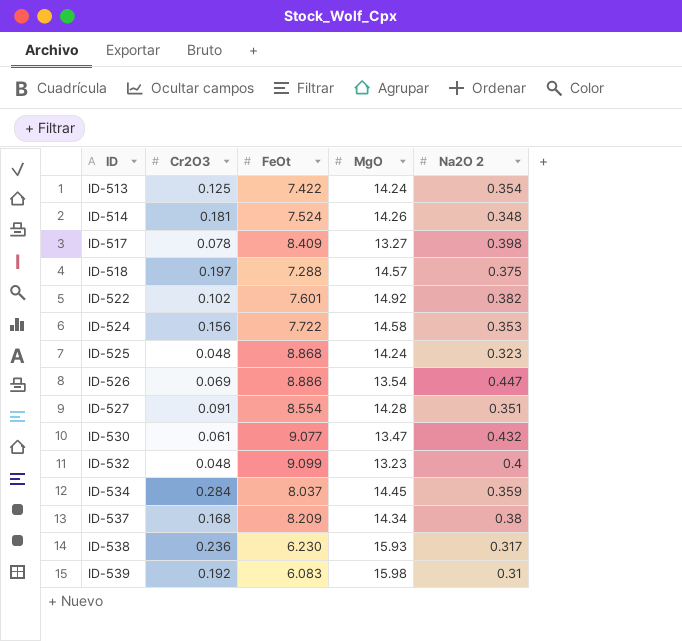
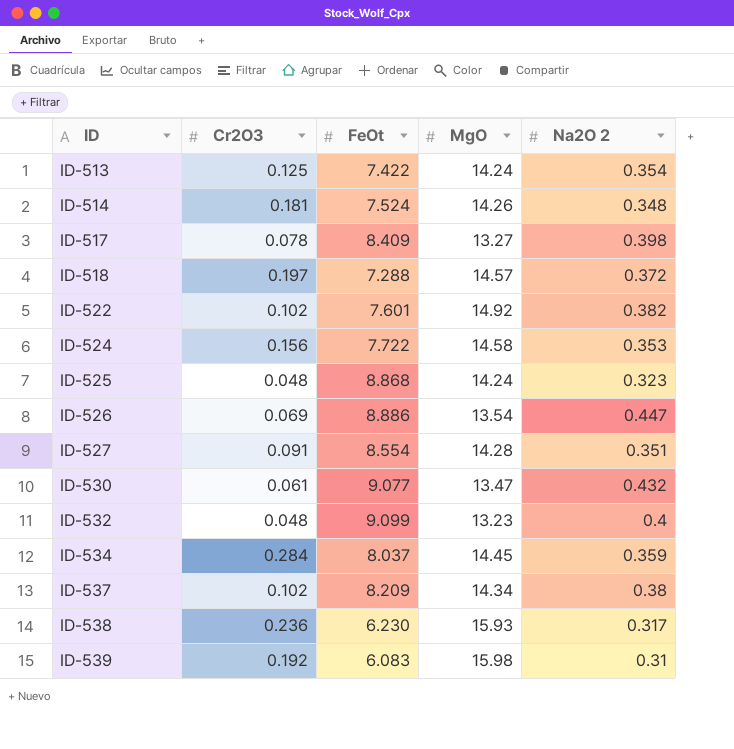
ID-518 | Na2O 2: 0.375 -> 0.372
ID-537 | Cr2O3: 0.168 -> 0.102

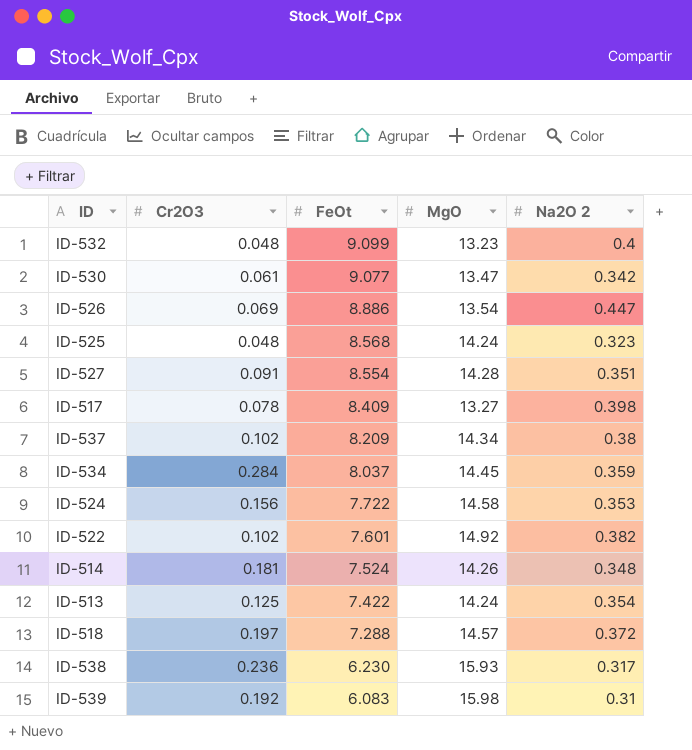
row order: ID ascending -> FeOt descending
ID-530 | Na2O 2: 0.432 -> 0.342
ID-525 | FeOt: 8.868 -> 8.568

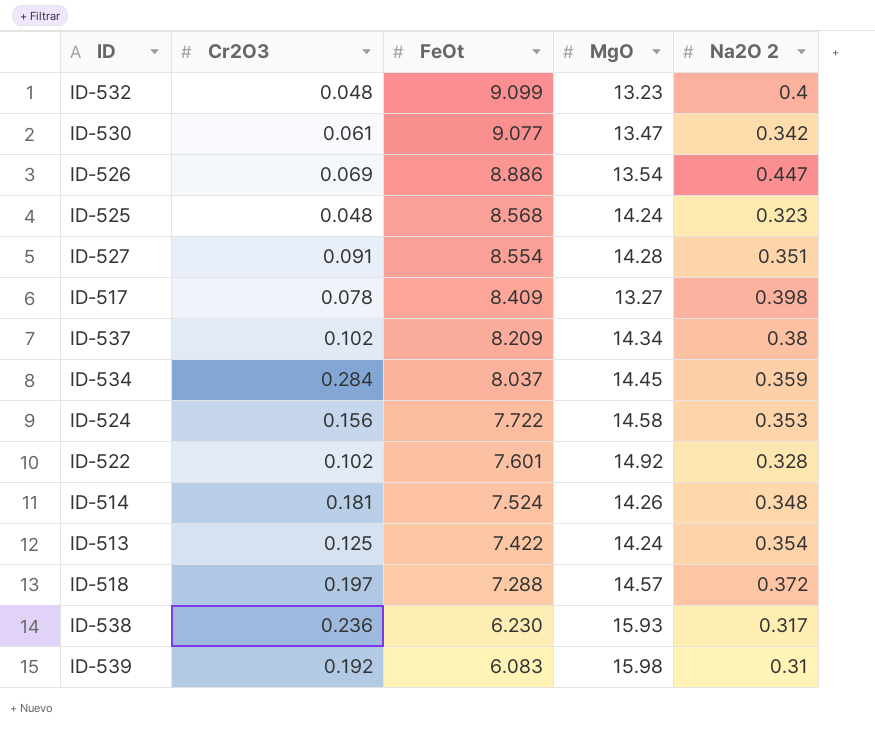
ID-522 | Na2O 2: 0.382 -> 0.328

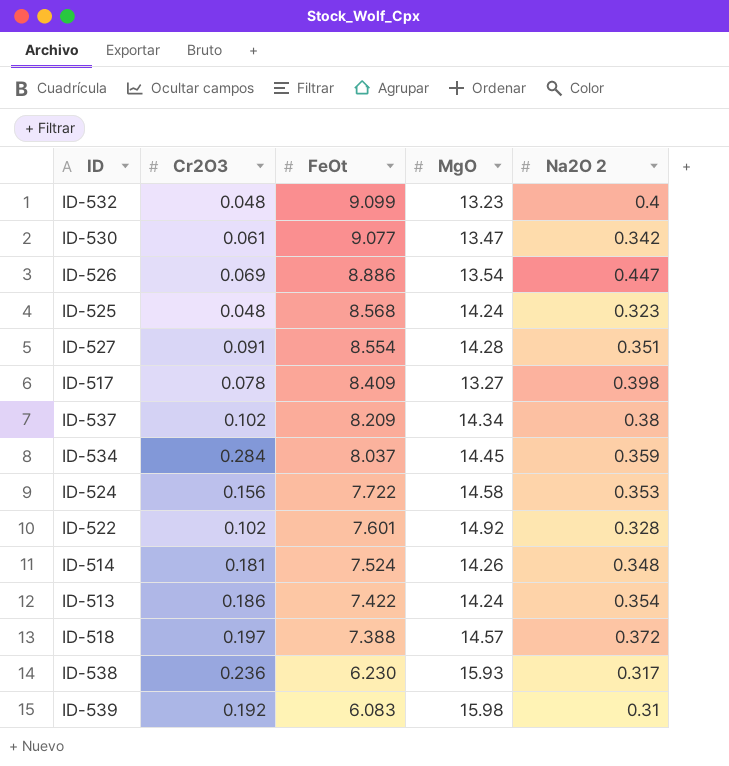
ID-513 | Cr2O3: 0.125 -> 0.186
ID-518 | FeOt: 7.288 -> 7.388

